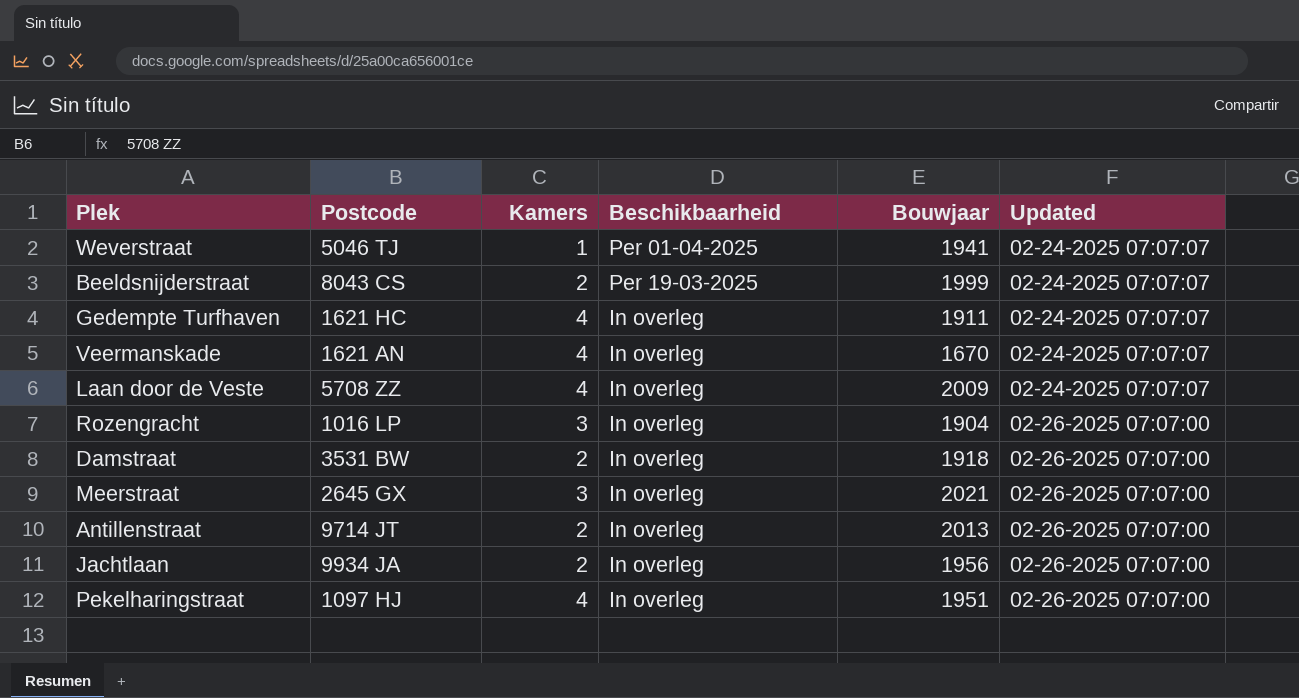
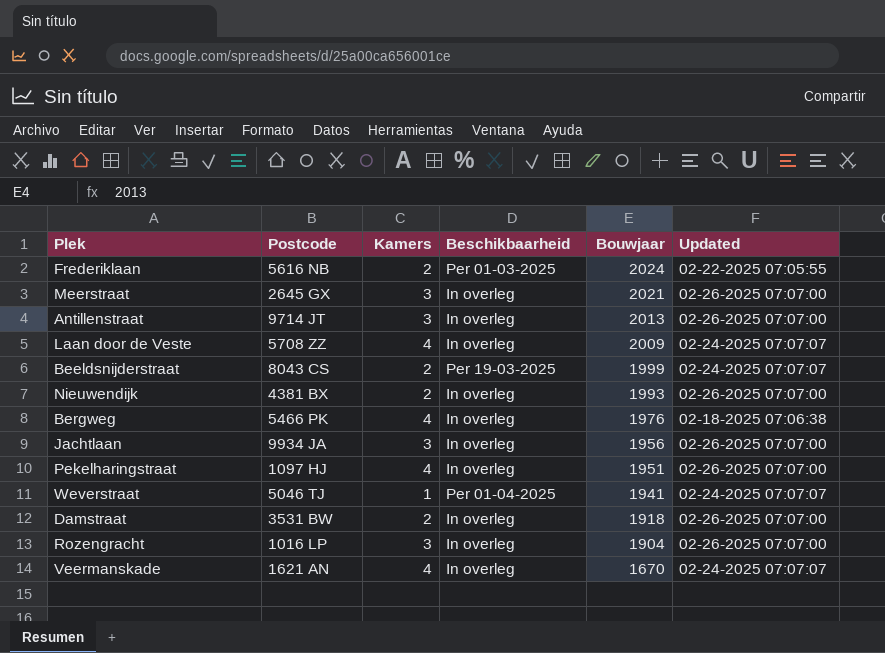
row order: Updated ascending -> Bouwjaar descending
row Gedempte Turfhaven: 1621 HC | 4 | In overleg | 1911 | 02-24-2025 07:07:07 -> none
row Frederiklaan: none -> 5616 NB | 2 | Per 01-03-2025 | 2024 | 02-22-2025 07:05:55
Antillenstraat | Kamers: 2 -> 3
row Nieuwendijk: none -> 4381 BX | 2 | In overleg | 1993 | 02-26-2025 07:07:00
row Bergweg: none -> 5466 PK | 4 | In overleg | 1976 | 02-18-2025 07:06:38
Jachtlaan | Kamers: 2 -> 3

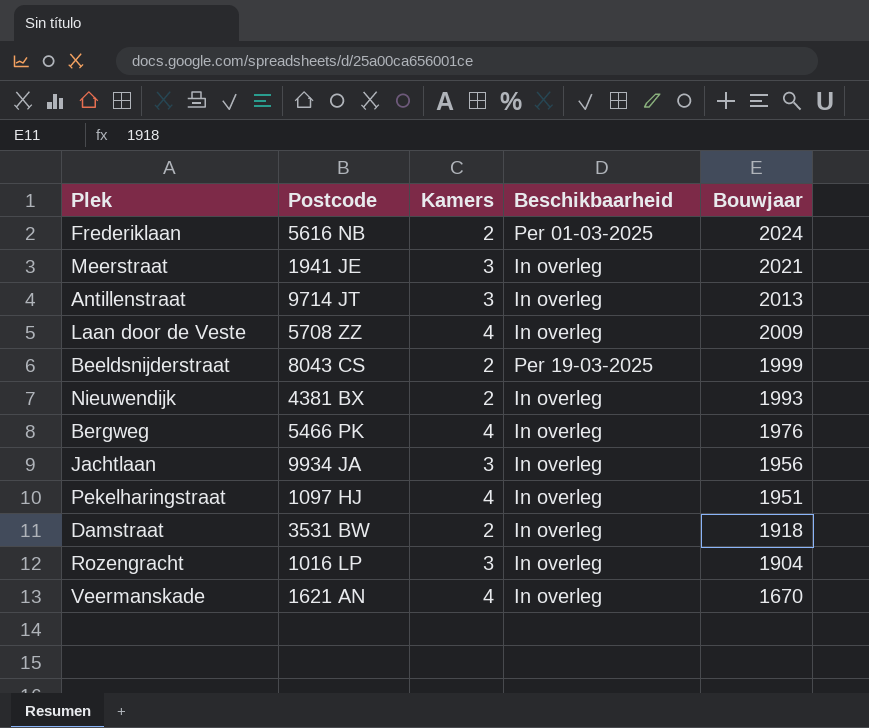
column Updated | position: 6 -> none
row Weverstraat: 5046 TJ | 1 | Per 01-04-2025 | 1941 | 02-24-2025 07:07:07 -> none
Meerstraat | Postcode: 2645 GX -> 1941 JE

